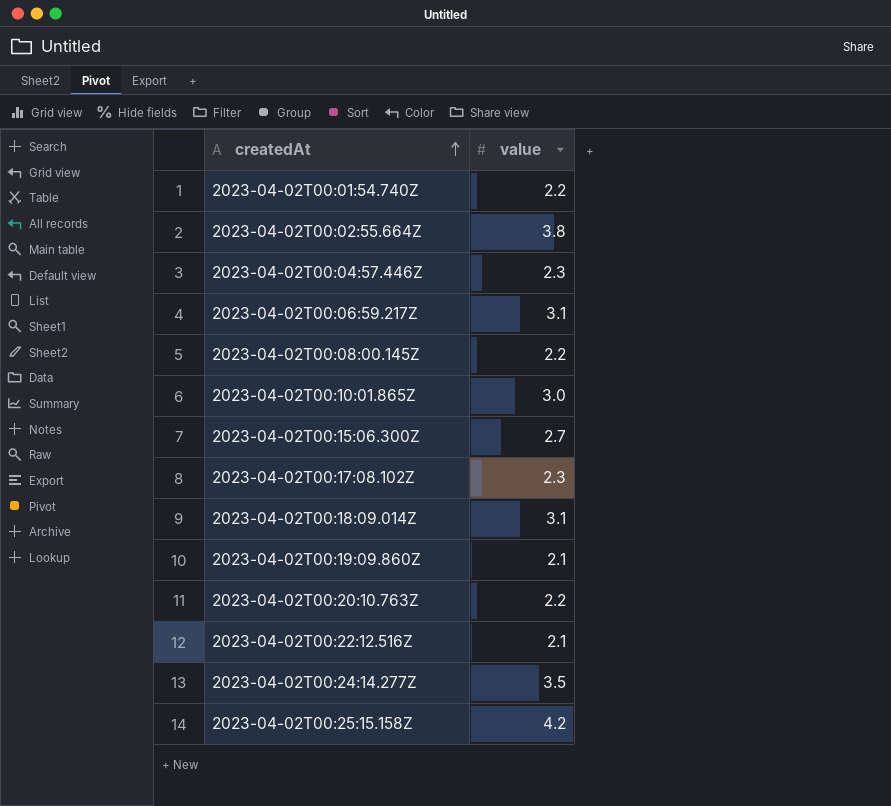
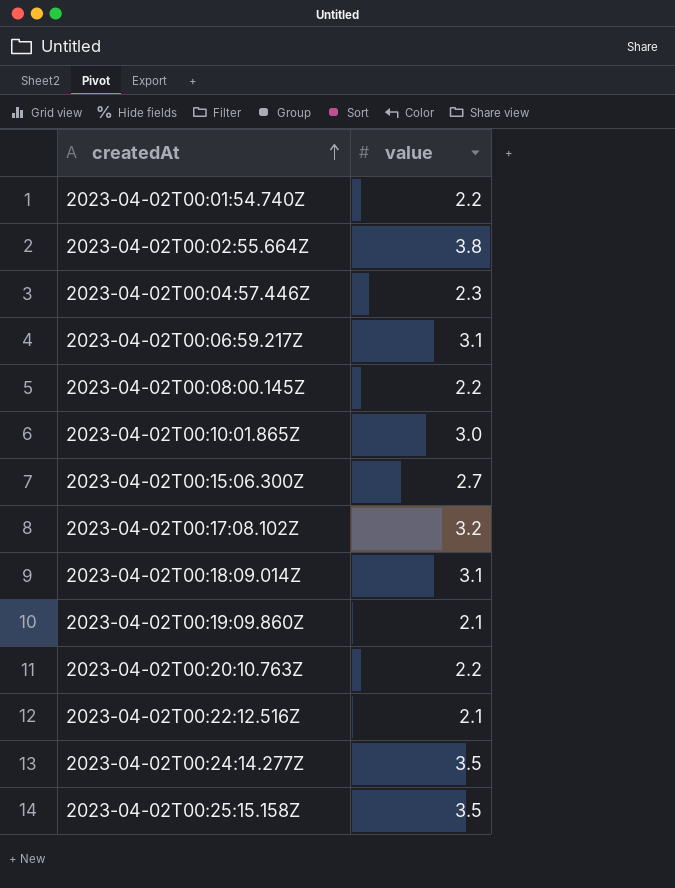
2023-04-02T00:17:08.102Z | value: 2.3 -> 3.2
2023-04-02T00:25:15.158Z | value: 4.2 -> 3.5

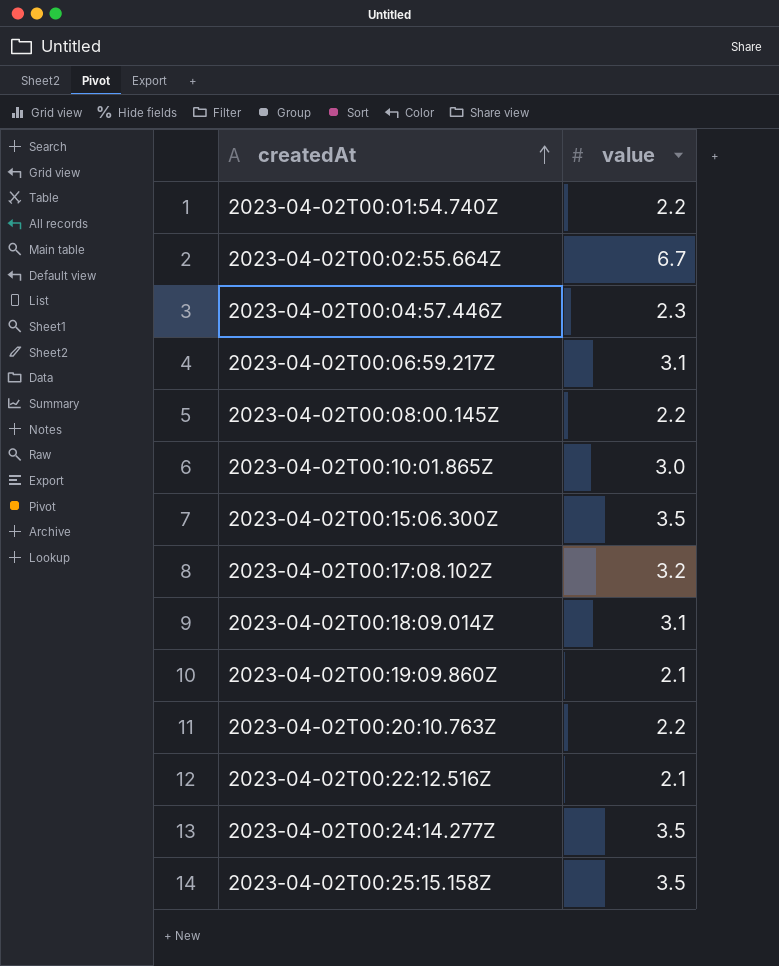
2023-04-02T00:02:55.664Z | value: 3.8 -> 6.7
2023-04-02T00:15:06.300Z | value: 2.7 -> 3.5

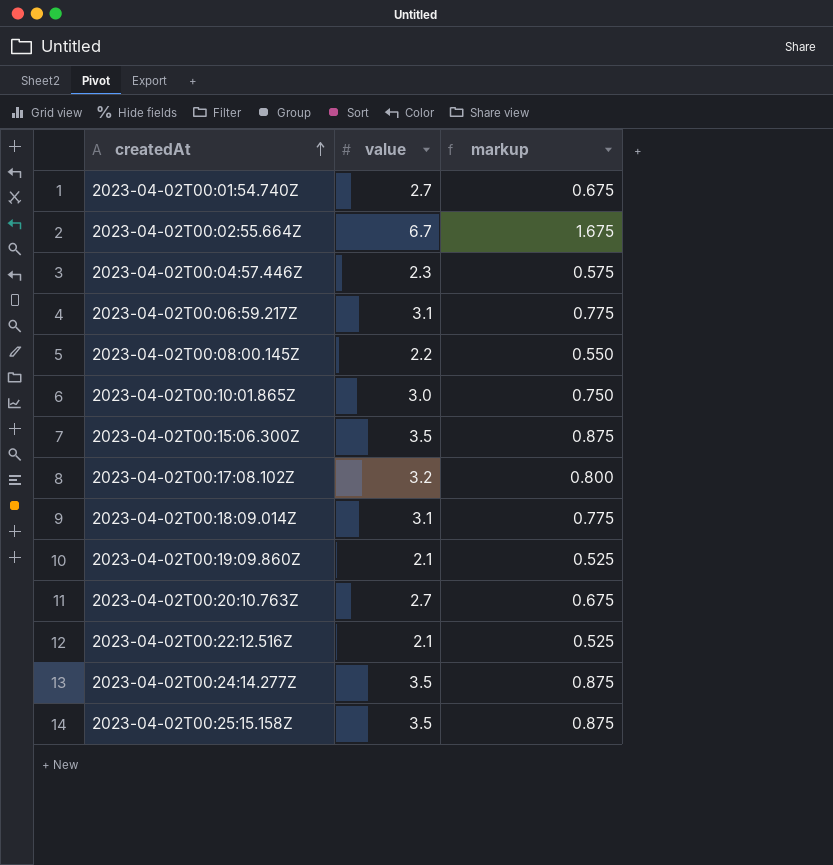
column markup | formula: none -> [value] * 0.25
2023-04-02T00:01:54.740Z | value: 2.2 -> 2.7
2023-04-02T00:20:10.763Z | value: 2.2 -> 2.7

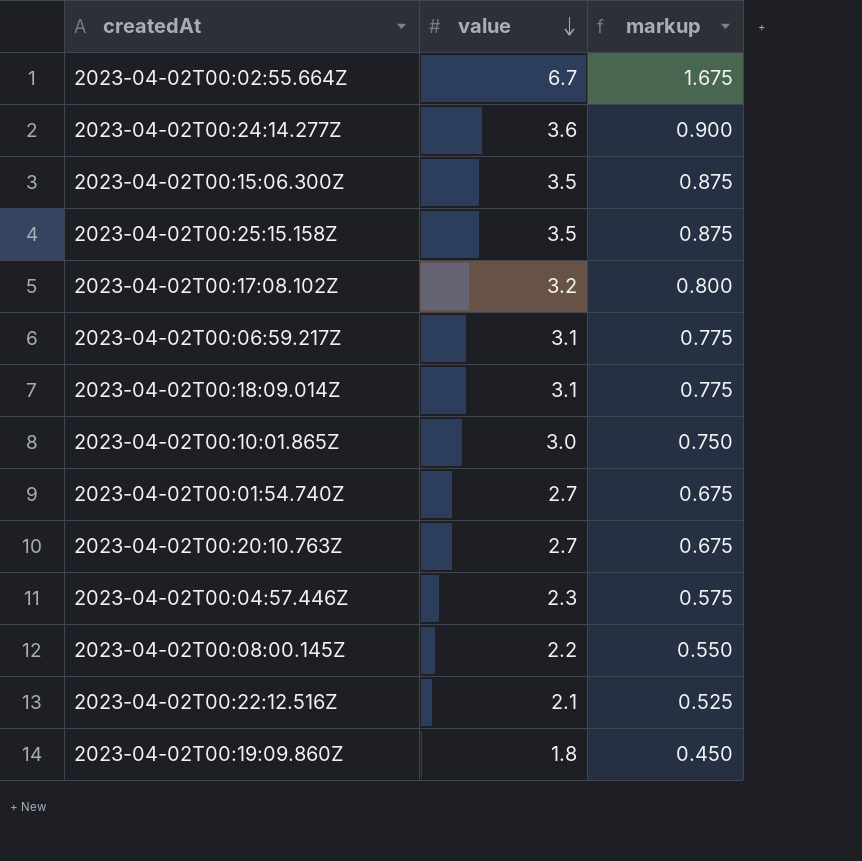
row order: createdAt ascending -> value descending
2023-04-02T00:24:14.277Z | value: 3.5 -> 3.6
2023-04-02T00:24:14.277Z | markup: 0.875 -> 0.900
2023-04-02T00:19:09.860Z | value: 2.1 -> 1.8
2023-04-02T00:19:09.860Z | markup: 0.525 -> 0.450

